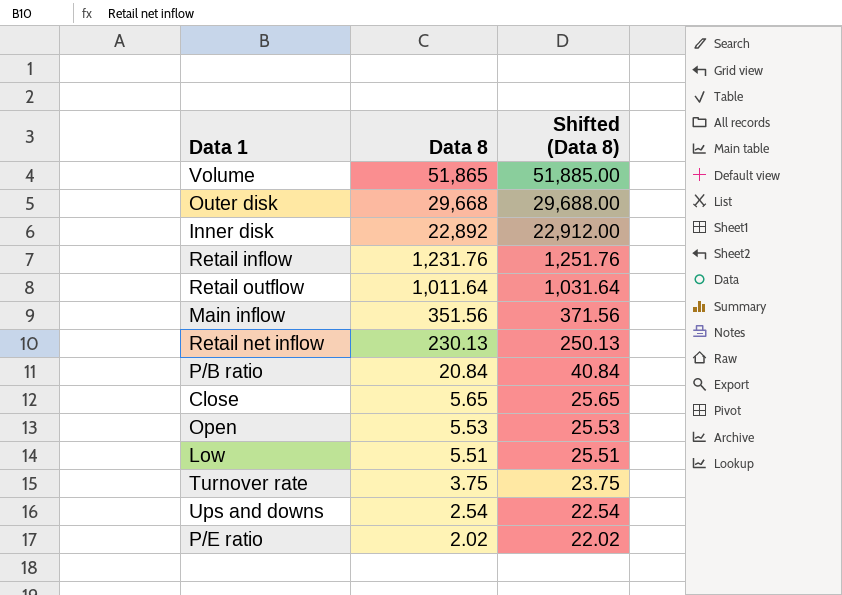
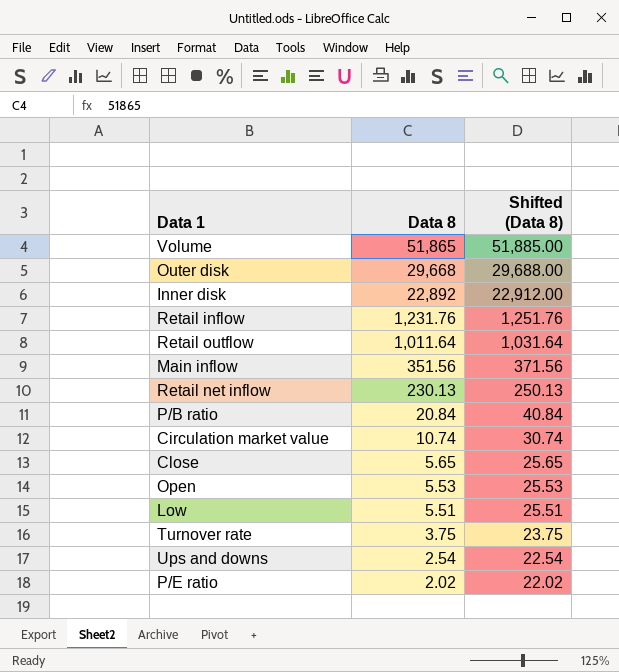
row Circulation market value: none -> 10.74 | 30.74

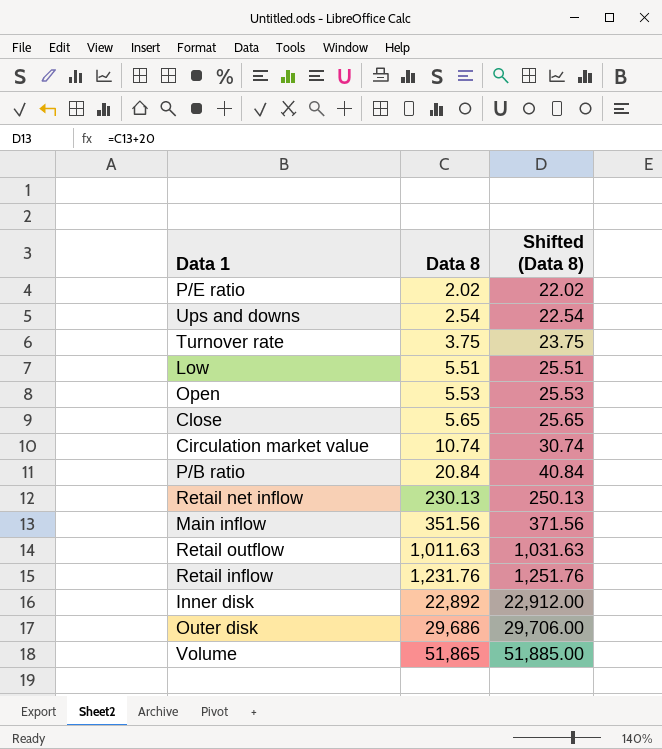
row order: Data 8 descending -> Data 8 ascending
Retail outflow | Data 8: 1,011.64 -> 1,011.63
Retail outflow | Shifted (Data 8): 1,031.64 -> 1,031.63
Outer disk | Data 8: 29,668 -> 29,686
Outer disk | Shifted (Data 8): 29,688.00 -> 29,706.00

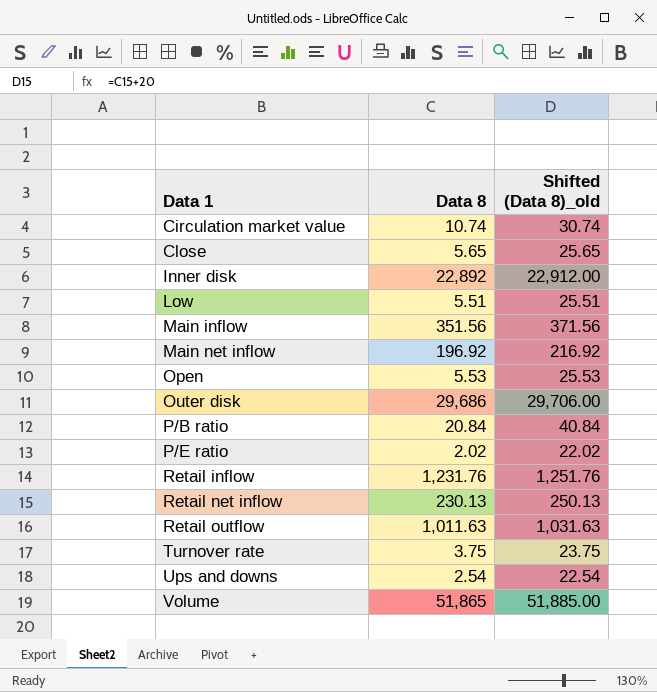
row order: Data 8 ascending -> Data 1 ascending
column name: Shifted (Data 8) -> Shifted (Data 8)_old
row Main net inflow: none -> 196.92 | 216.92

